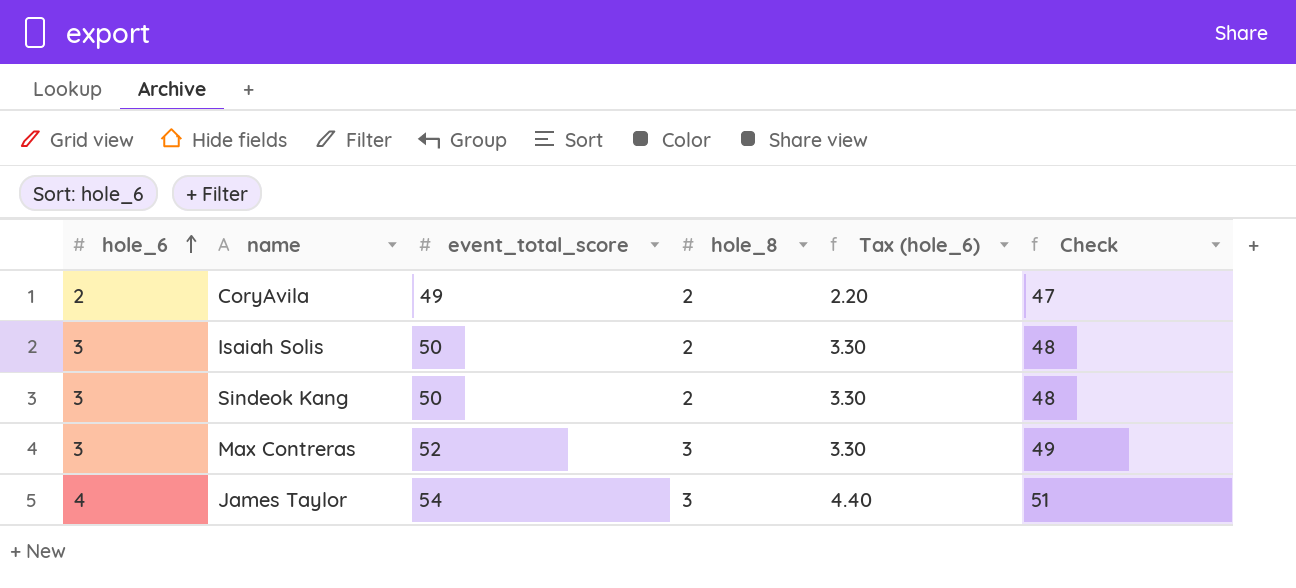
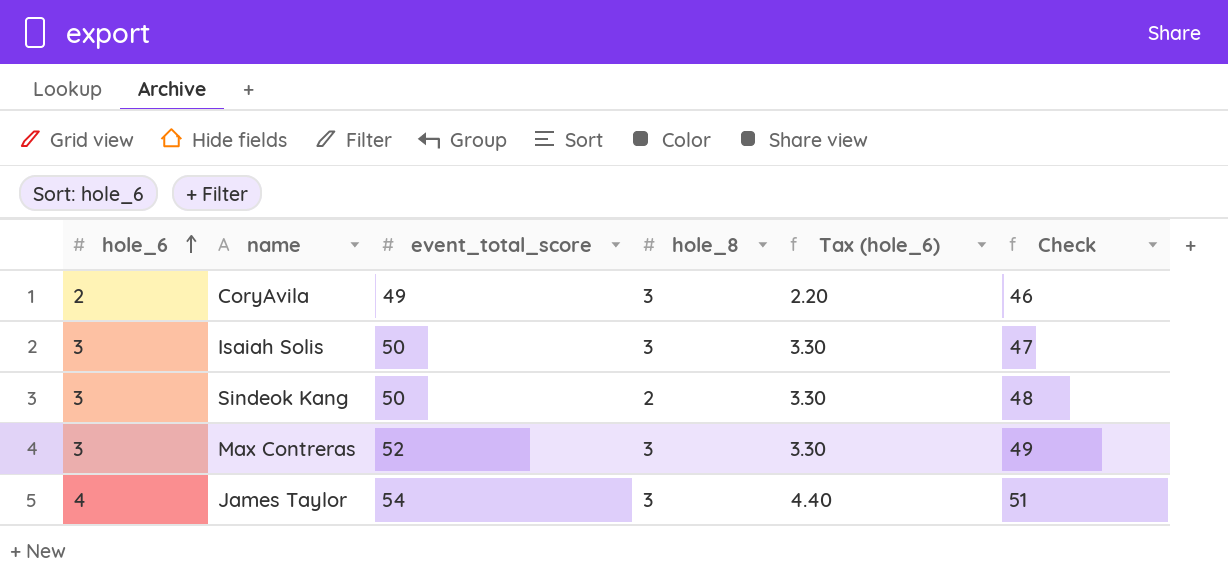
CoryAvila | hole_8: 2 -> 3
CoryAvila | Check: 47 -> 46
Isaiah Solis | hole_8: 2 -> 3
Isaiah Solis | Check: 48 -> 47

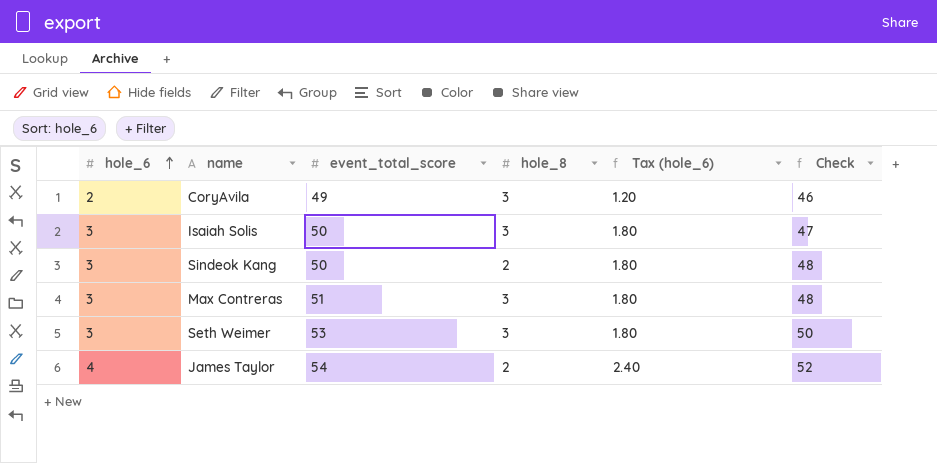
column Tax (hole_6) | formula: [hole_6] * 1.1 -> [hole_6] * 0.6
Max Contreras | event_total_score: 52 -> 51
Max Contreras | Check: 49 -> 48
row Seth Weimer: none -> 3 | 53 | 3 | 1.80 | 50
James Taylor | hole_8: 3 -> 2
James Taylor | Check: 51 -> 52

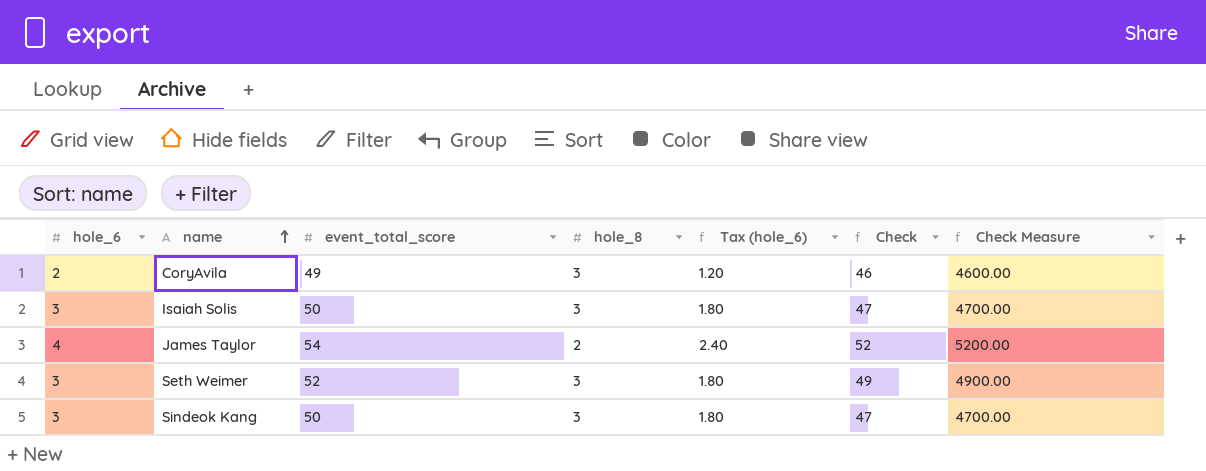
row order: hole_6 ascending -> name ascending
column Check Measure | formula: none -> [Check] * 100
row Max Contreras: 3 | 51 | 3 | 1.80 | 48 -> none
Seth Weimer | event_total_score: 53 -> 52
Seth Weimer | Check: 50 -> 49
Sindeok Kang | hole_8: 2 -> 3
Sindeok Kang | Check: 48 -> 47

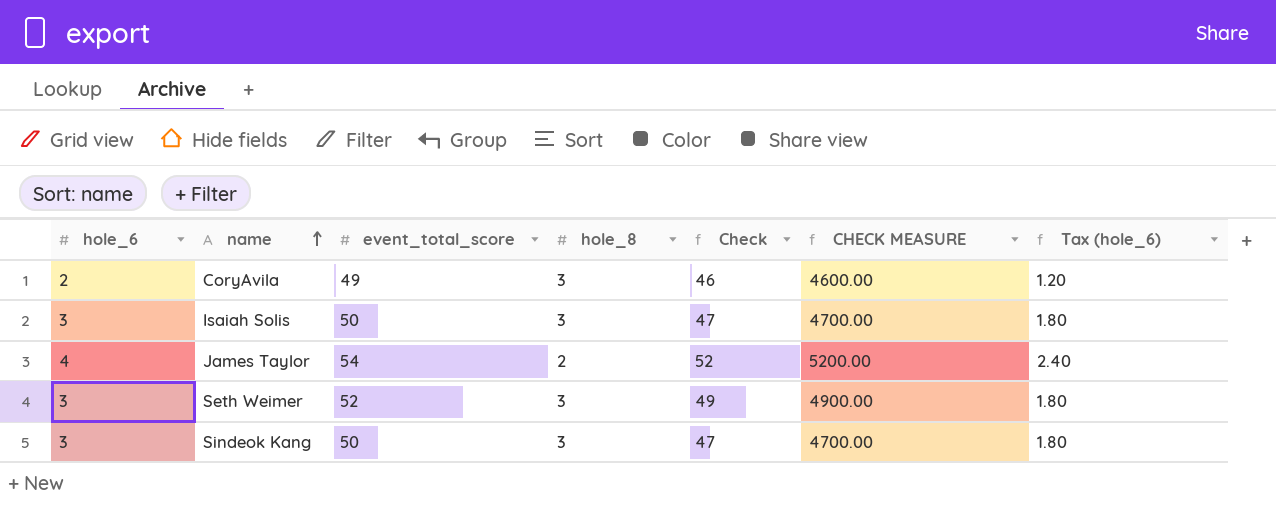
column name: Check Measure -> CHECK MEASURE
column Tax (hole_6) | position: 5 -> 7

